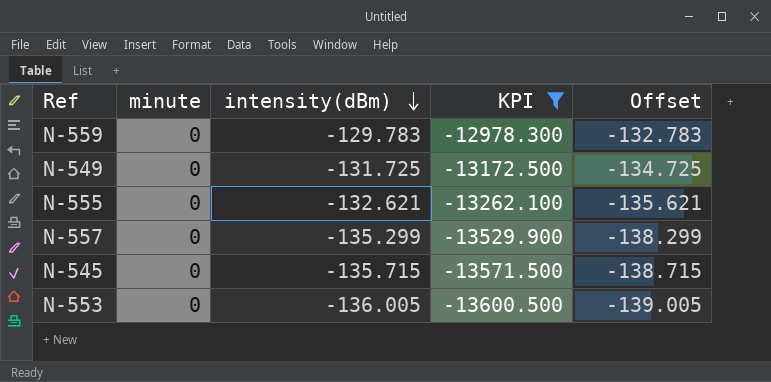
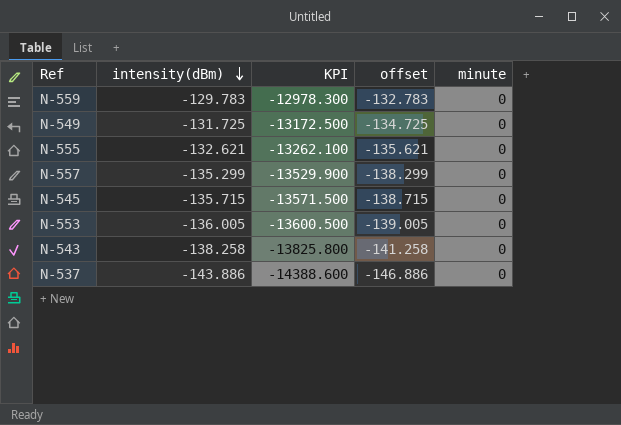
filter: KPI >= -13600.500 -> none
column name: Offset -> offset
column minute | position: 2 -> 5

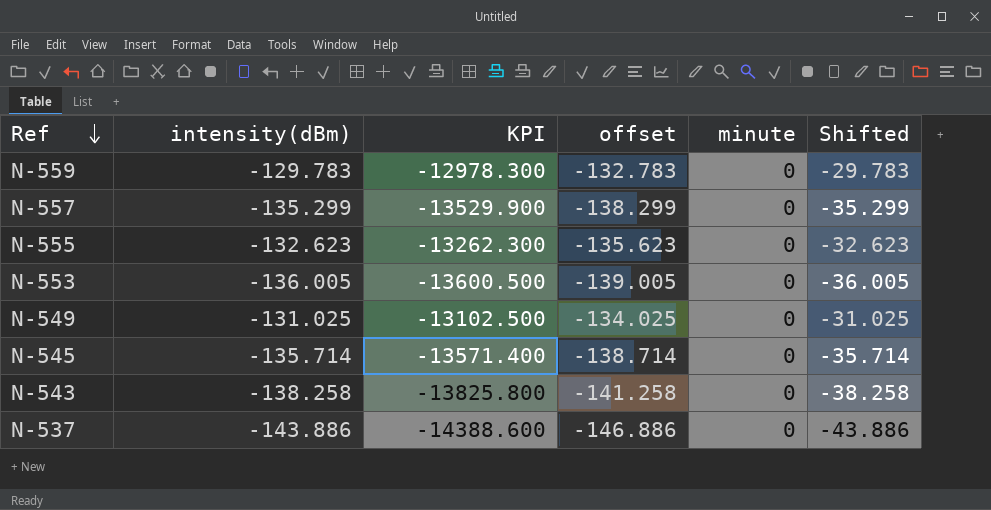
row order: intensity(dBm) descending -> Ref descending
column Shifted | formula: none -> [intensity(dBm)] + 100
N-555 | intensity(dBm): -132.621 -> -132.623
N-555 | KPI: -13262.100 -> -13262.300
N-555 | offset: -135.621 -> -135.623
N-549 | intensity(dBm): -131.725 -> -131.025
N-549 | KPI: -13172.500 -> -13102.500
N-549 | offset: -134.725 -> -134.025
N-545 | intensity(dBm): -135.715 -> -135.714
N-545 | KPI: -13571.500 -> -13571.400
N-545 | offset: -138.715 -> -138.714

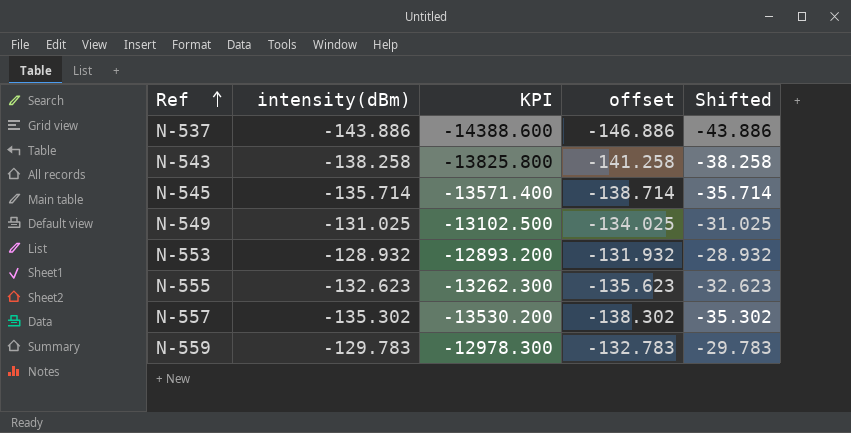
row order: Ref descending -> Ref ascending
column minute | position: 5 -> none
N-553 | intensity(dBm): -136.005 -> -128.932
N-553 | KPI: -13600.500 -> -12893.200
N-553 | offset: -139.005 -> -131.932
N-553 | Shifted: -36.005 -> -28.932
N-557 | intensity(dBm): -135.299 -> -135.302
N-557 | KPI: -13529.900 -> -13530.200
N-557 | offset: -138.299 -> -138.302
N-557 | Shifted: -35.299 -> -35.302

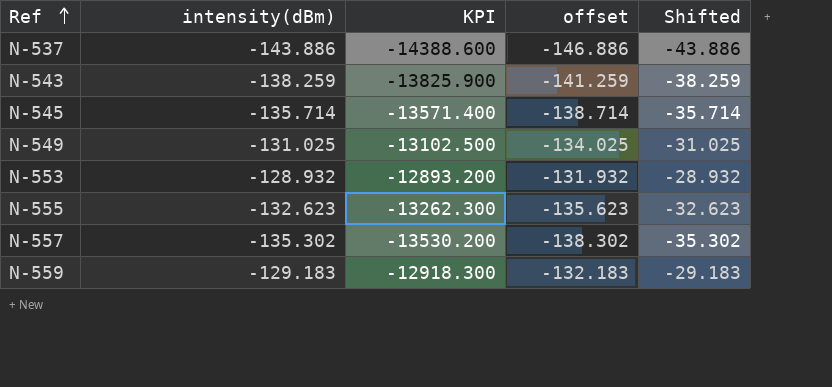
N-543 | intensity(dBm): -138.258 -> -138.259
N-543 | KPI: -13825.800 -> -13825.900
N-543 | offset: -141.258 -> -141.259
N-543 | Shifted: -38.258 -> -38.259
N-559 | intensity(dBm): -129.783 -> -129.183
N-559 | KPI: -12978.300 -> -12918.300
N-559 | offset: -132.783 -> -132.183
N-559 | Shifted: -29.783 -> -29.183

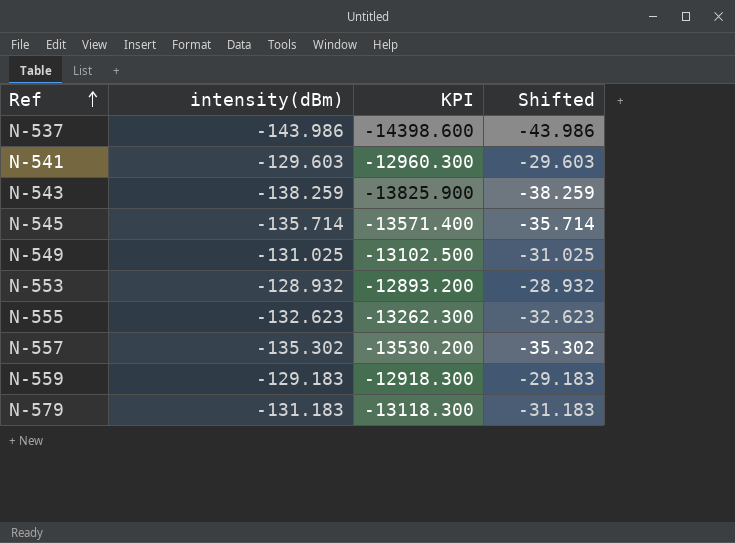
column offset | formula: [intensity(dBm)] - 3 -> none
N-537 | intensity(dBm): -143.886 -> -143.986
N-537 | KPI: -14388.600 -> -14398.600
N-537 | Shifted: -43.886 -> -43.986
row N-541: none -> -129.603 | -12960.300 | -29.603
row N-579: none -> -131.183 | -13118.300 | -31.183

